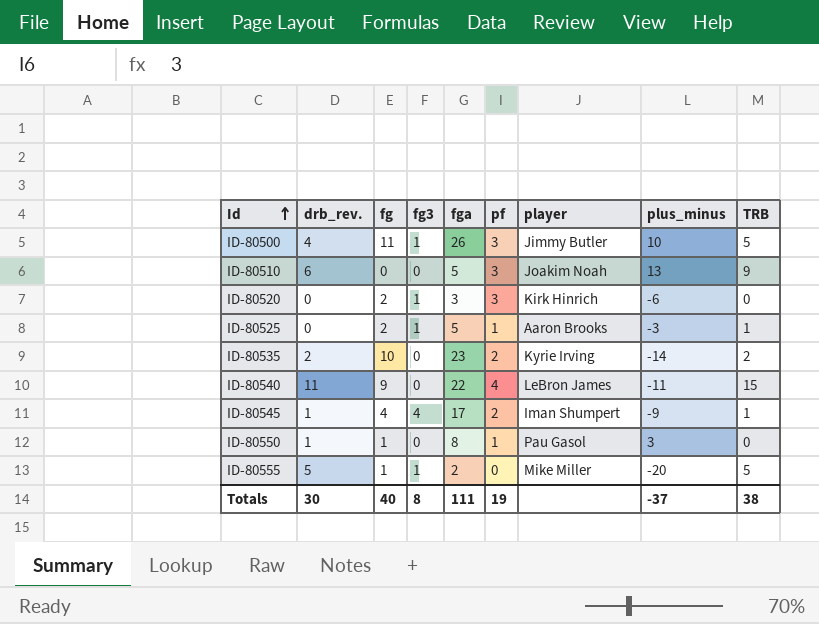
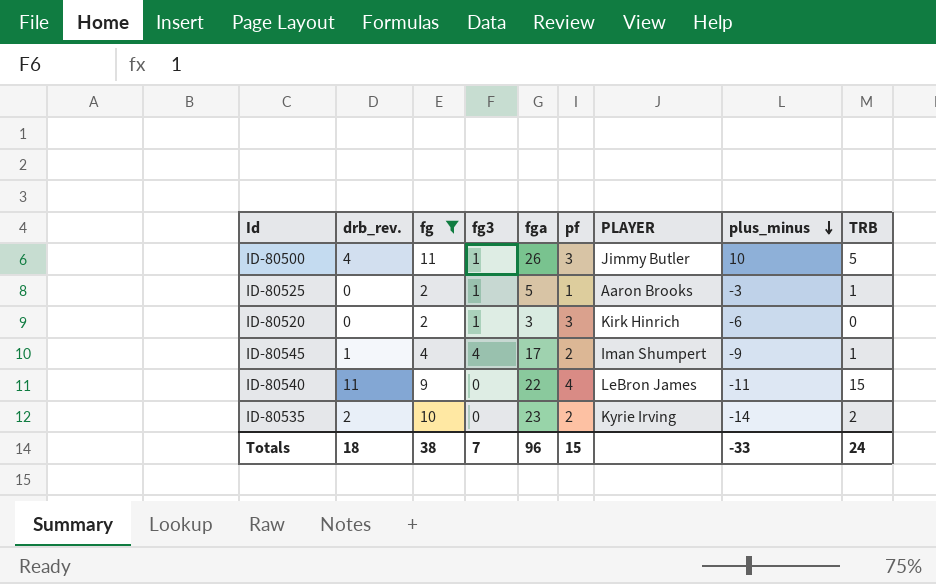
filter: none -> fg >= 2
row order: Id ascending -> plus_minus descending
column name: player -> PLAYER
Totals | drb_rev.: 30 -> 18
Totals | fg: 40 -> 38
Totals | fg3: 8 -> 7
Totals | fga: 111 -> 96
Totals | pf: 19 -> 15
Totals | plus_minus: -37 -> -33
Totals | TRB: 38 -> 24

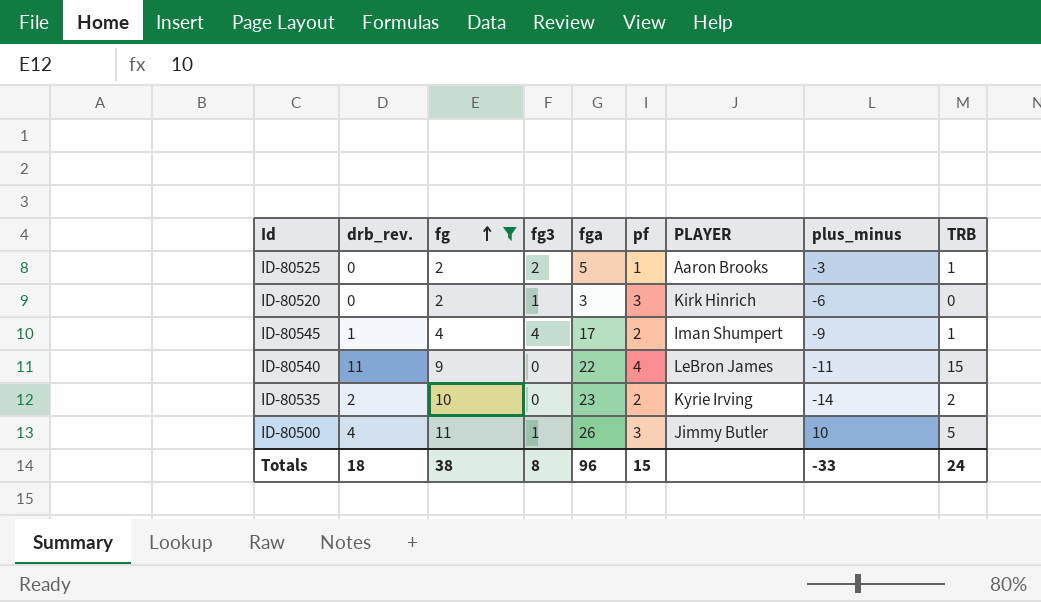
row order: plus_minus descending -> fg ascending
ID-80525 | fg3: 1 -> 2
Totals | fg3: 7 -> 8

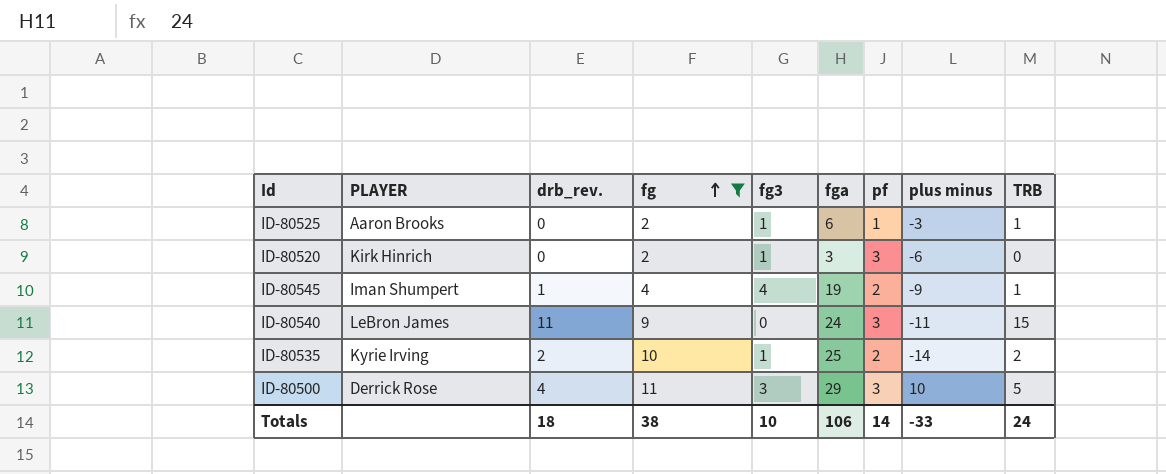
column PLAYER | position: 7 -> 2
column name: plus_minus -> plus minus
ID-80525 | fg3: 2 -> 1
ID-80525 | fga: 5 -> 6
ID-80545 | fga: 17 -> 19
ID-80540 | fga: 22 -> 24
ID-80540 | pf: 4 -> 3
ID-80535 | fg3: 0 -> 1
ID-80535 | fga: 23 -> 25
ID-80500 | PLAYER: Jimmy Butler -> Derrick Rose
ID-80500 | fg3: 1 -> 3
ID-80500 | fga: 26 -> 29
Totals | fg3: 8 -> 10
Totals | fga: 96 -> 106
Totals | pf: 15 -> 14

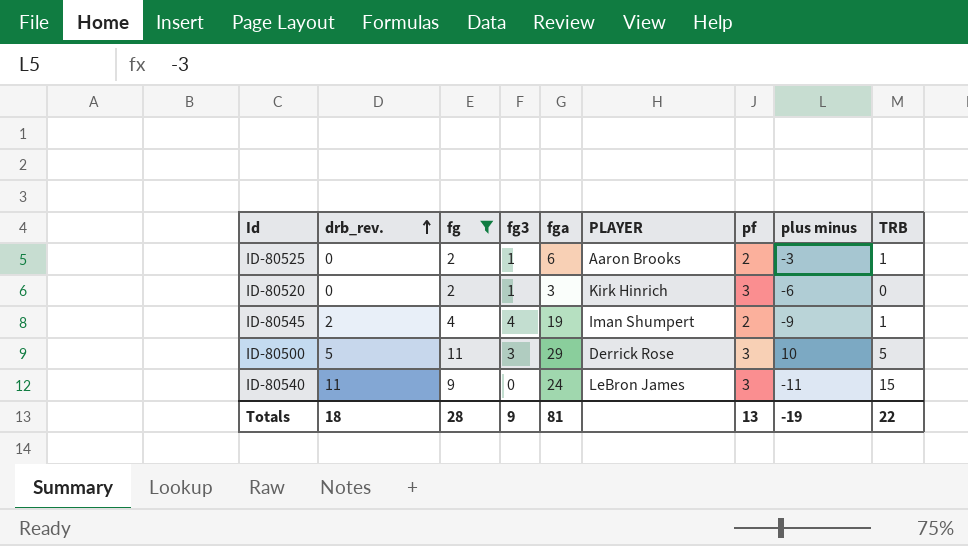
row order: fg ascending -> drb_rev. ascending
column PLAYER | position: 2 -> 6
row ID-80535: Kyrie Irving | 2 | 10 | 1 | 25 | 2 | -14 | 2 -> none
ID-80525 | pf: 1 -> 2
ID-80545 | drb_rev.: 1 -> 2
ID-80500 | drb_rev.: 4 -> 5
Totals | fg: 38 -> 28
Totals | fg3: 10 -> 9
Totals | fga: 106 -> 81
Totals | pf: 14 -> 13
Totals | plus minus: -33 -> -19
Totals | TRB: 24 -> 22

